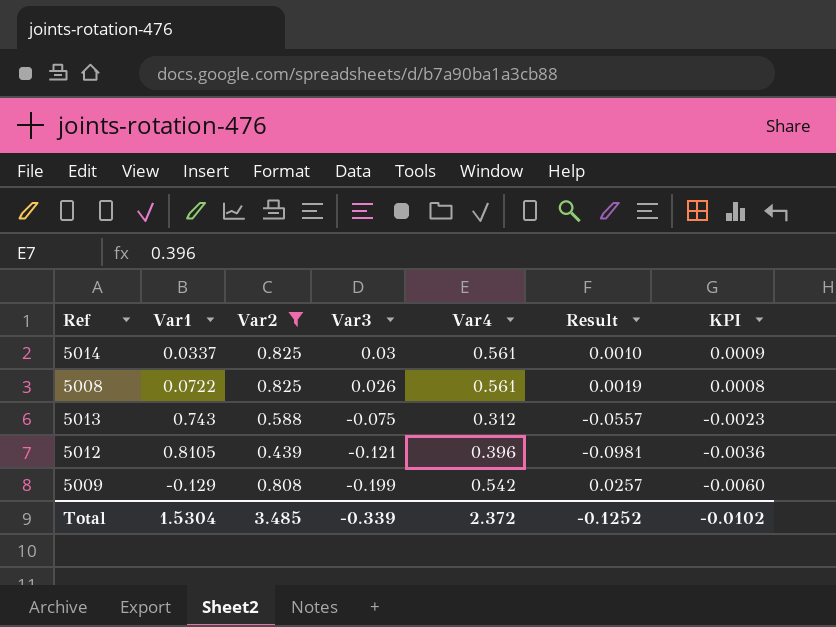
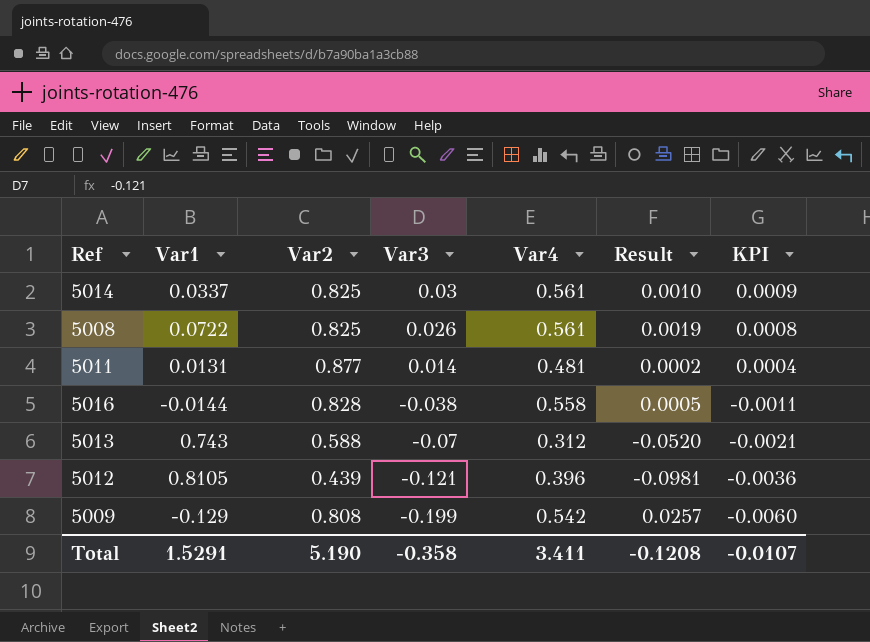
filter: Var2 <= 0.825 -> none
5013 | Var3: -0.075 -> -0.07
5013 | Result: -0.0557 -> -0.0520
5013 | KPI: -0.0023 -> -0.0021
Total | Var1: 1.5304 -> 1.5291
Total | Var2: 3.485 -> 5.190
Total | Var3: -0.339 -> -0.358
Total | Var4: 2.372 -> 3.411
Total | Result: -0.1252 -> -0.1208
Total | KPI: -0.0102 -> -0.0107

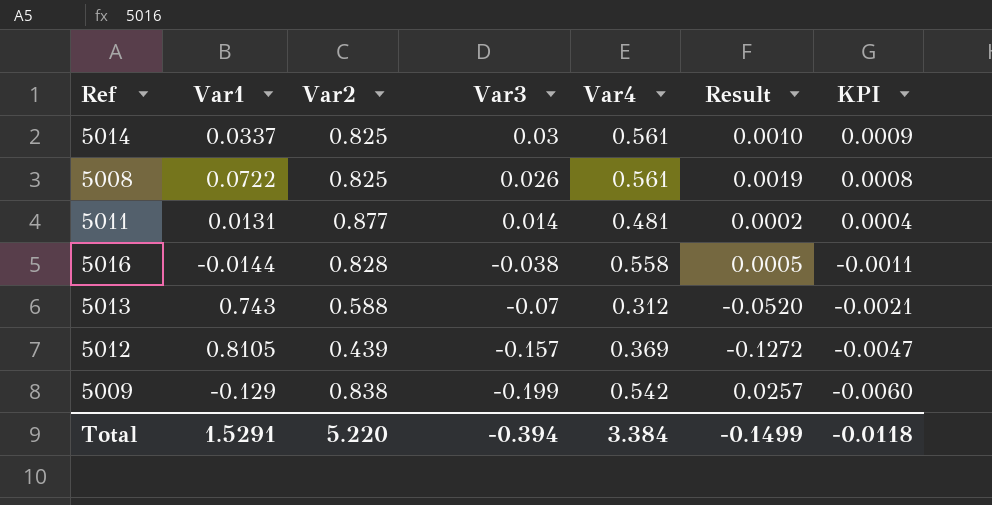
5012 | Var3: -0.121 -> -0.157
5012 | Var4: 0.396 -> 0.369
5012 | Result: -0.0981 -> -0.1272
5012 | KPI: -0.0036 -> -0.0047
5009 | Var2: 0.808 -> 0.838
Total | Var2: 5.190 -> 5.220
Total | Var3: -0.358 -> -0.394
Total | Var4: 3.411 -> 3.384
Total | Result: -0.1208 -> -0.1499
Total | KPI: -0.0107 -> -0.0118

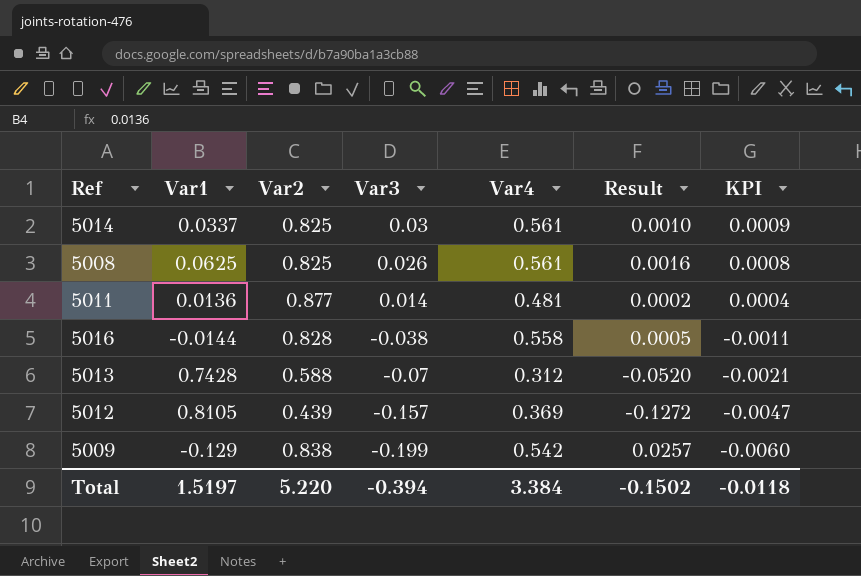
5008 | Var1: 0.0722 -> 0.0625
5008 | Result: 0.0019 -> 0.0016
5011 | Var1: 0.0131 -> 0.0136
5013 | Var1: 0.743 -> 0.7428
Total | Var1: 1.5291 -> 1.5197
Total | Result: -0.1499 -> -0.1502

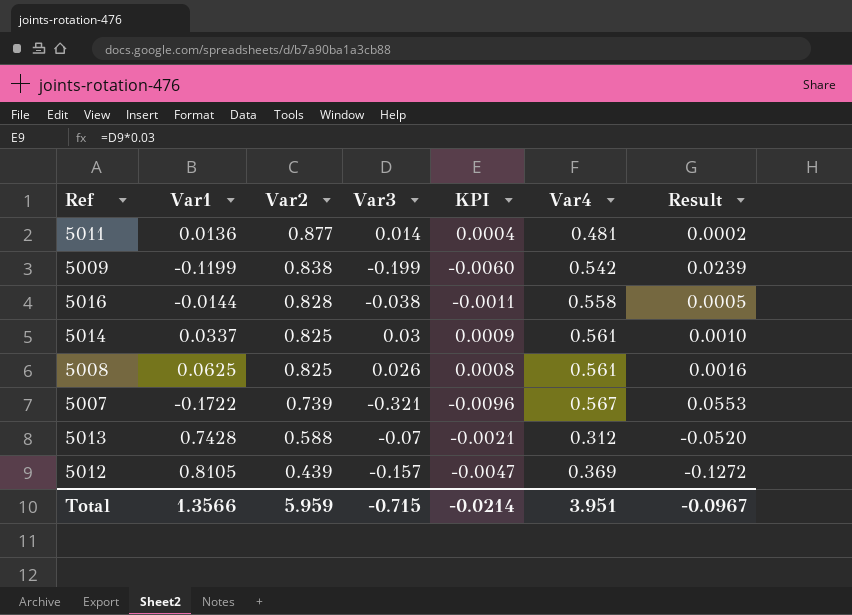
row order: Var3 descending -> Var2 descending
column KPI | position: 7 -> 5
5009 | Var1: -0.129 -> -0.1199
5009 | Result: 0.0257 -> 0.0239
row 5007: none -> -0.1722 | 0.739 | -0.321 | -0.0096 | 0.567 | 0.0553
Total | Var1: 1.5197 -> 1.3566
Total | Var2: 5.220 -> 5.959
Total | Var3: -0.394 -> -0.715
Total | KPI: -0.0118 -> -0.0214
Total | Var4: 3.384 -> 3.951
Total | Result: -0.1502 -> -0.0967

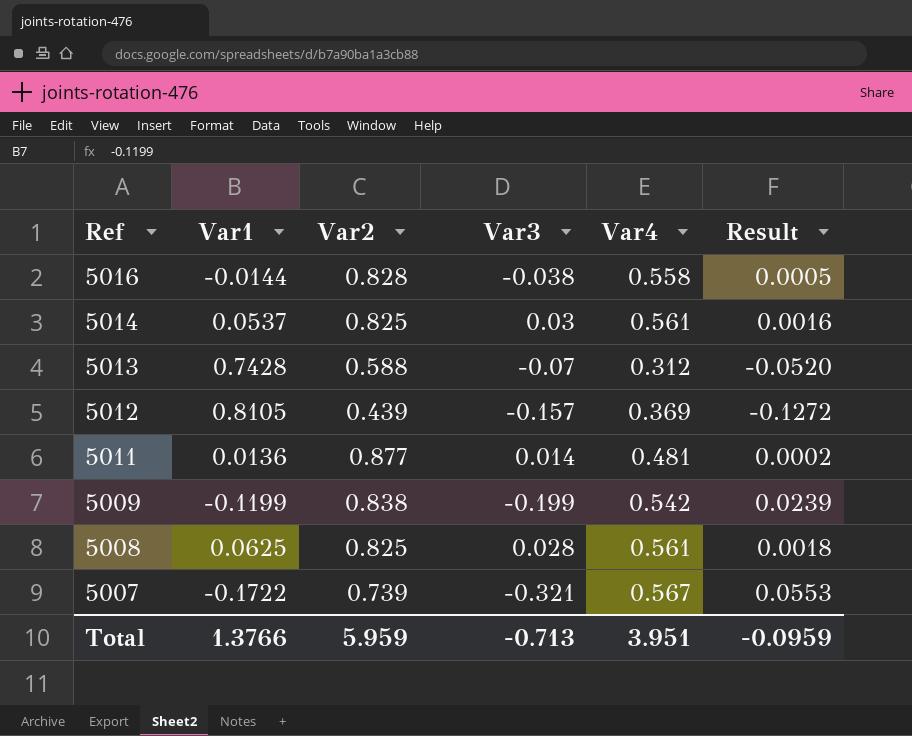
row order: Var2 descending -> Ref descending
column KPI | formula: [Var3] * 0.03 -> none
5014 | Var1: 0.0337 -> 0.0537
5014 | Result: 0.0010 -> 0.0016
5008 | Var3: 0.026 -> 0.028
5008 | Result: 0.0016 -> 0.0018
Total | Var1: 1.3566 -> 1.3766
Total | Var3: -0.715 -> -0.713
Total | Result: -0.0967 -> -0.0959

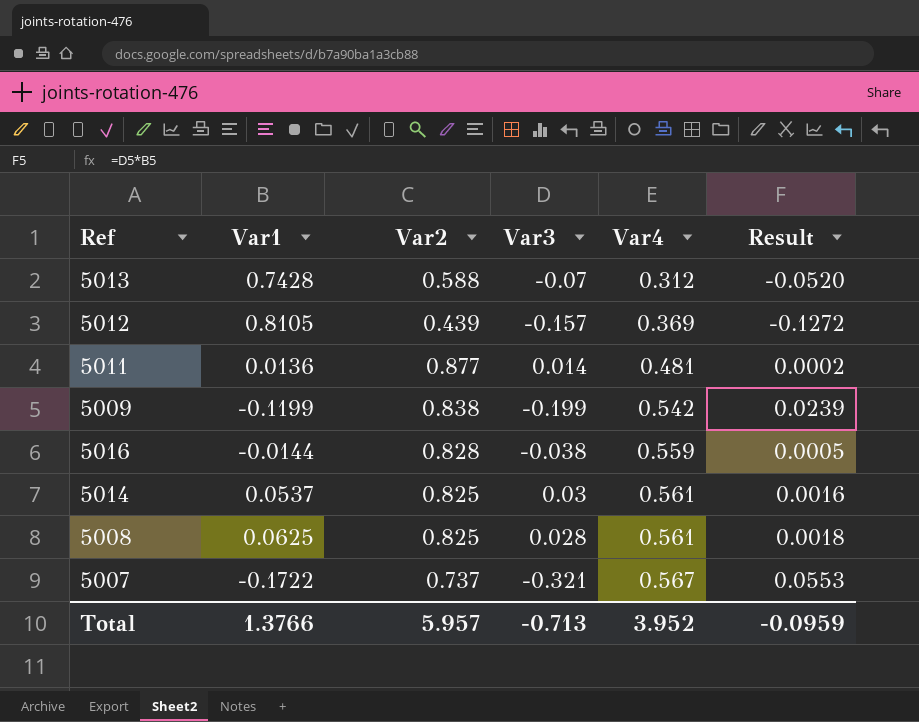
row order: Ref descending -> Var4 ascending
5016 | Var4: 0.558 -> 0.559
5007 | Var2: 0.739 -> 0.737
Total | Var2: 5.959 -> 5.957
Total | Var4: 3.951 -> 3.952

